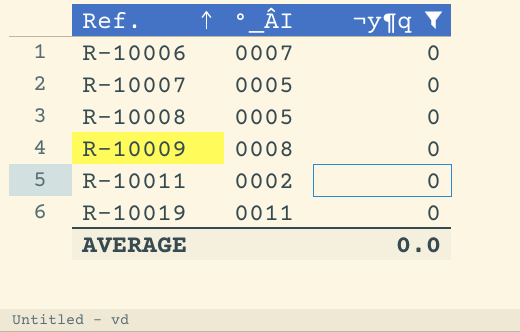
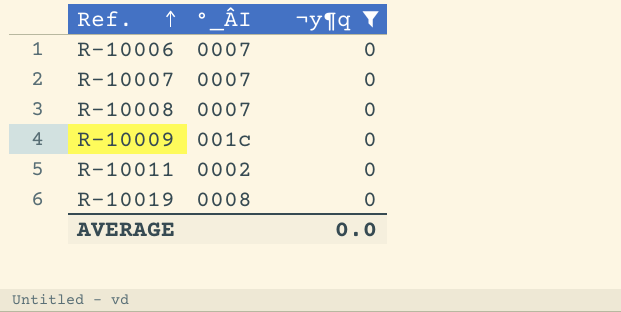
R-10007 | °_ÂI: 0005 -> 0007
R-10008 | °_ÂI: 0005 -> 0007
R-10009 | °_ÂI: 0008 -> 001c
R-10019 | °_ÂI: 0011 -> 0008

